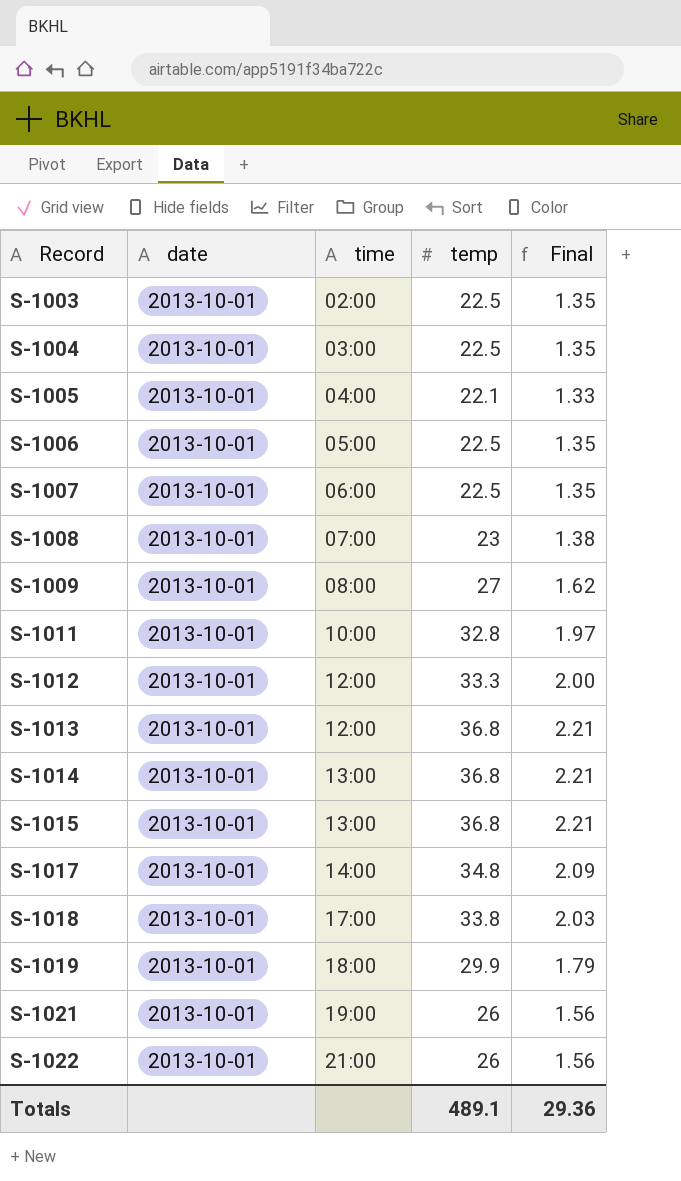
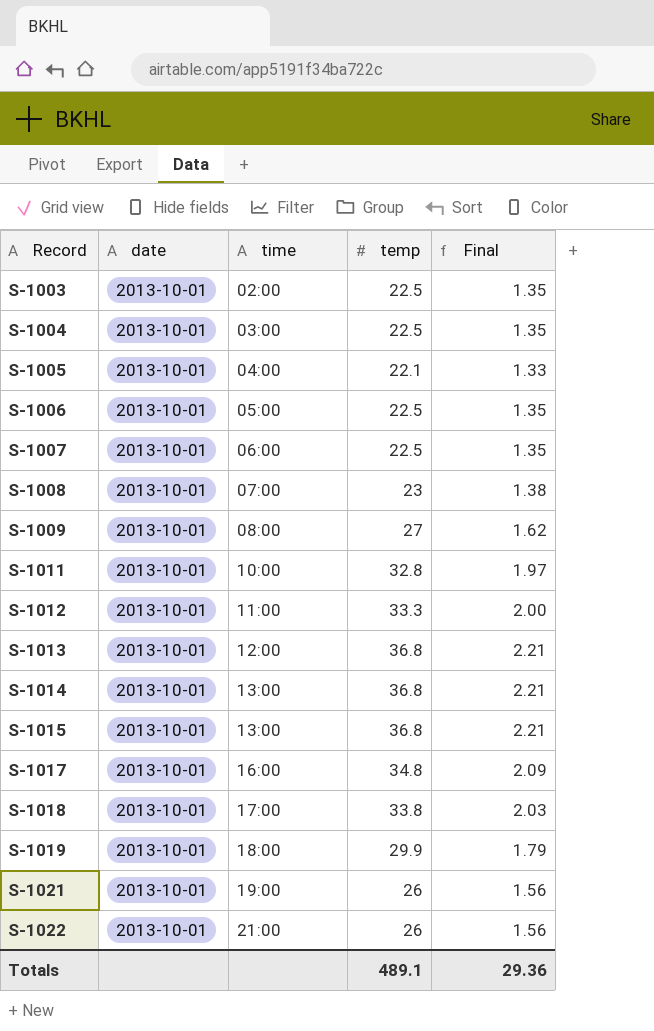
S-1012 | time: 12:00 -> 11:00
S-1017 | time: 14:00 -> 16:00

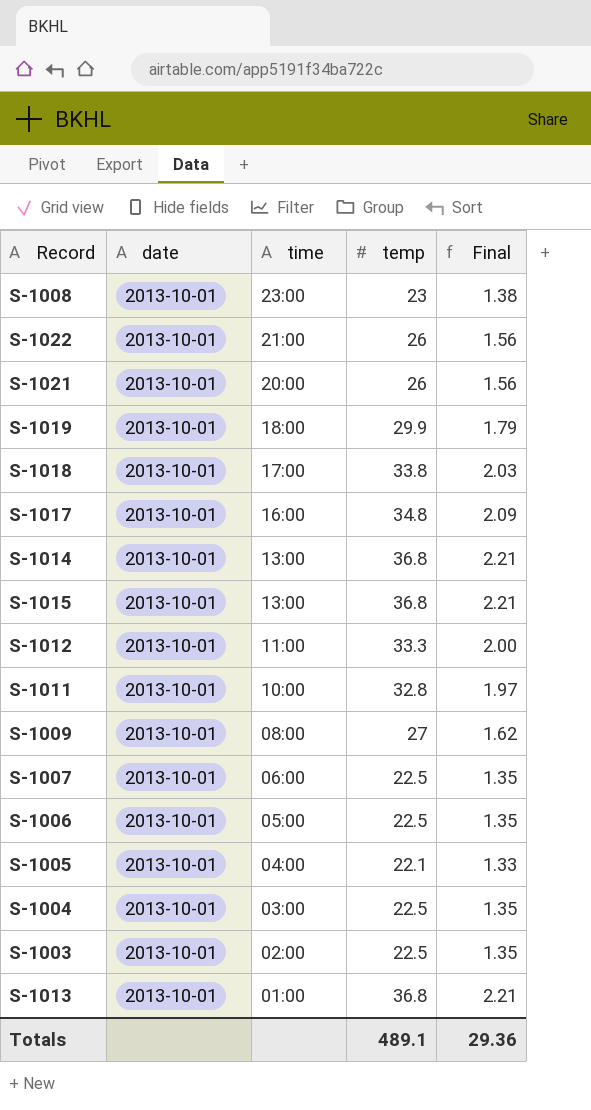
row order: Record ascending -> time descending
S-1008 | time: 07:00 -> 23:00
S-1021 | time: 19:00 -> 20:00
S-1013 | time: 12:00 -> 01:00

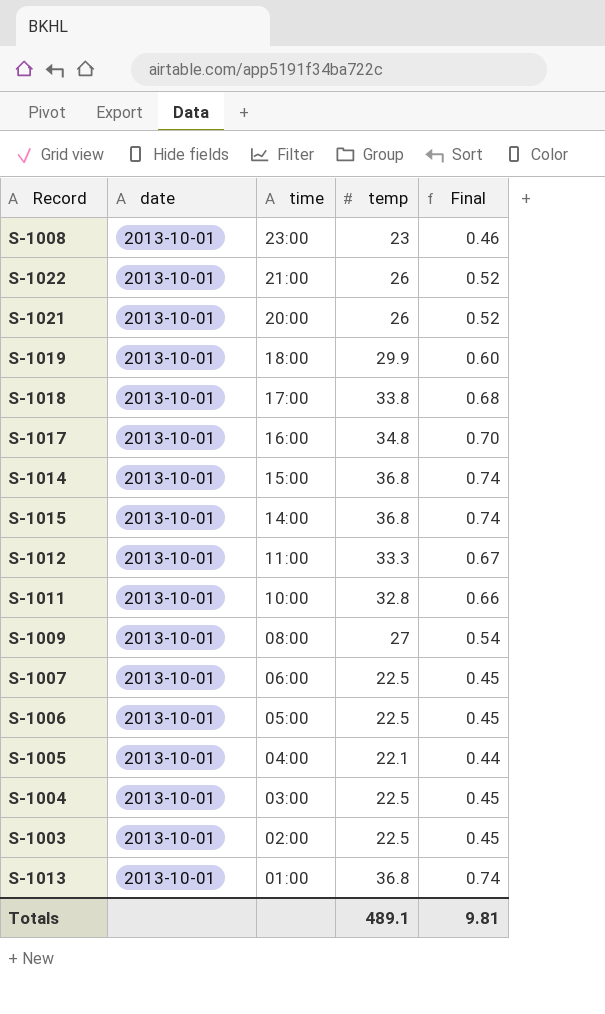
column Final | formula: [temp] * 0.06 -> [temp] * 0.02
S-1014 | time: 13:00 -> 15:00
S-1015 | time: 13:00 -> 14:00
Totals | Final: 29.36 -> 9.81

